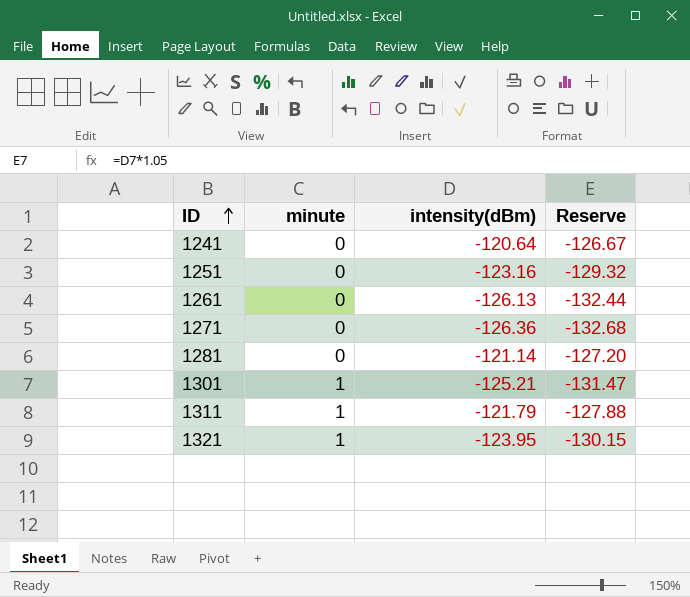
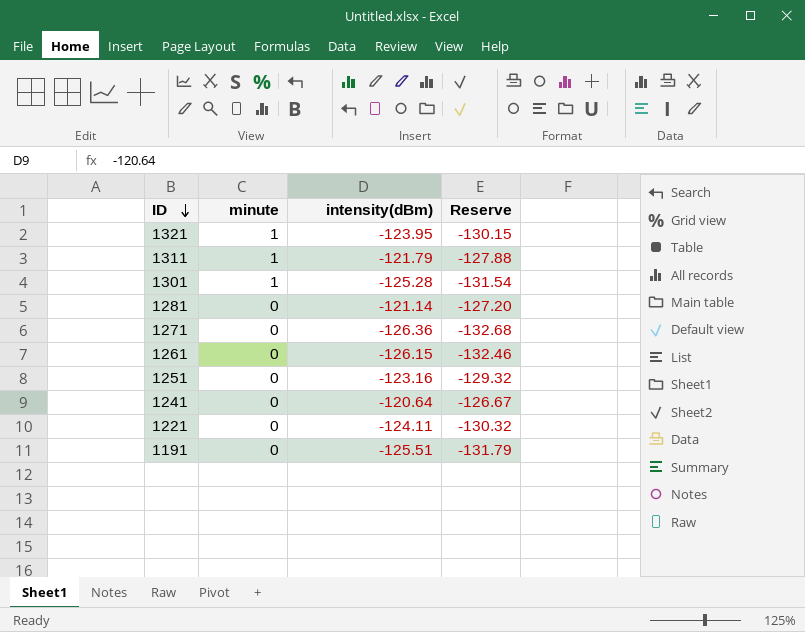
row order: ID ascending -> ID descending
1301 | intensity(dBm): -125.21 -> -125.28
1301 | Reserve: -131.47 -> -131.54
1261 | intensity(dBm): -126.13 -> -126.15
1261 | Reserve: -132.44 -> -132.46
row 1221: none -> 0 | -124.11 | -130.32
row 1191: none -> 0 | -125.51 | -131.79

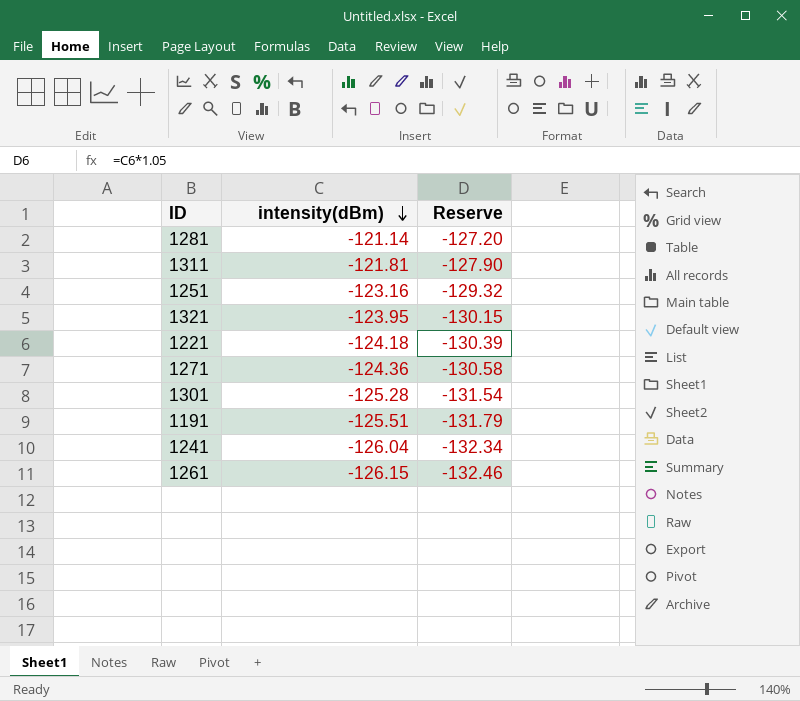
row order: ID descending -> intensity(dBm) descending
column minute | position: 2 -> none
1311 | intensity(dBm): -121.79 -> -121.81
1311 | Reserve: -127.88 -> -127.90
1221 | intensity(dBm): -124.11 -> -124.18
1221 | Reserve: -130.32 -> -130.39
1271 | intensity(dBm): -126.36 -> -124.36
1271 | Reserve: -132.68 -> -130.58
1241 | intensity(dBm): -120.64 -> -126.04
1241 | Reserve: -126.67 -> -132.34

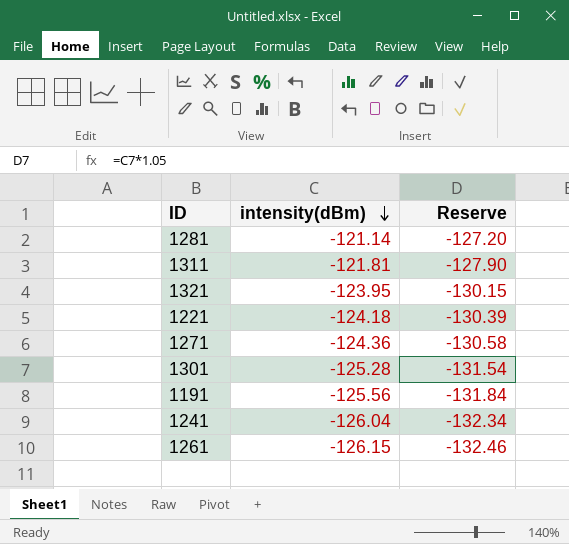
row 1251: -123.16 | -129.32 -> none
1191 | intensity(dBm): -125.51 -> -125.56
1191 | Reserve: -131.79 -> -131.84

